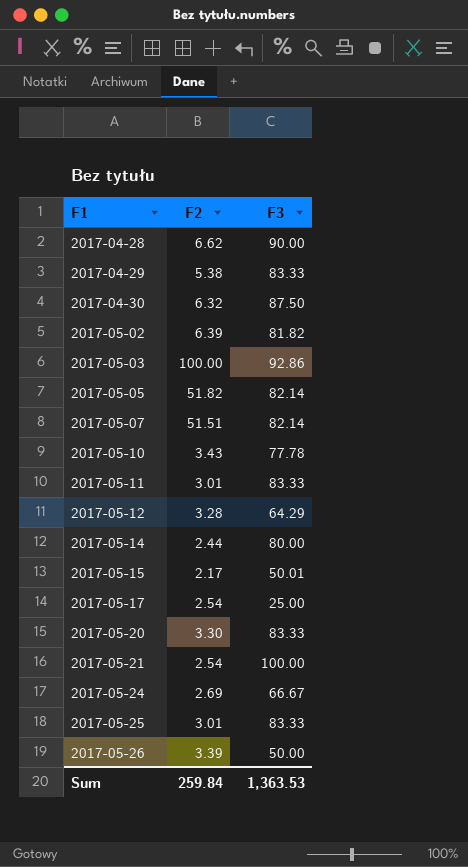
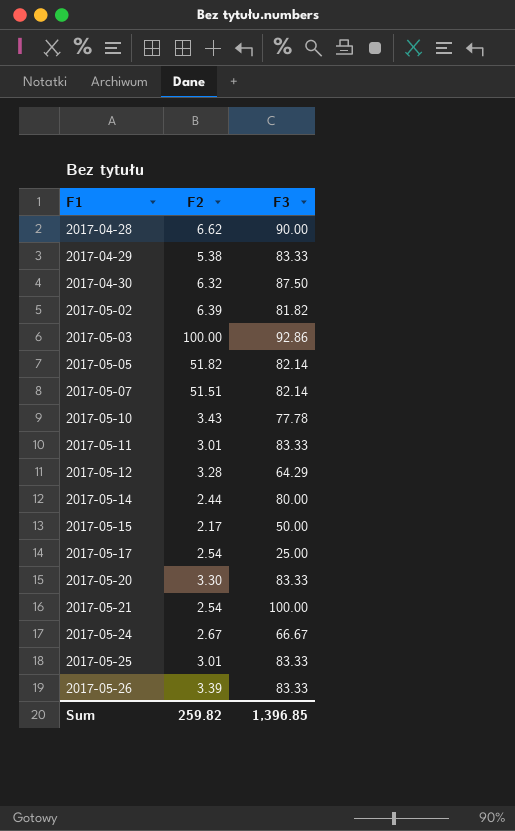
2017-05-15 | F3: 50.01 -> 50.00
2017-05-24 | F2: 2.69 -> 2.67
2017-05-26 | F3: 50.00 -> 83.33
Sum | F2: 259.84 -> 259.82
Sum | F3: 1,363.53 -> 1,396.85

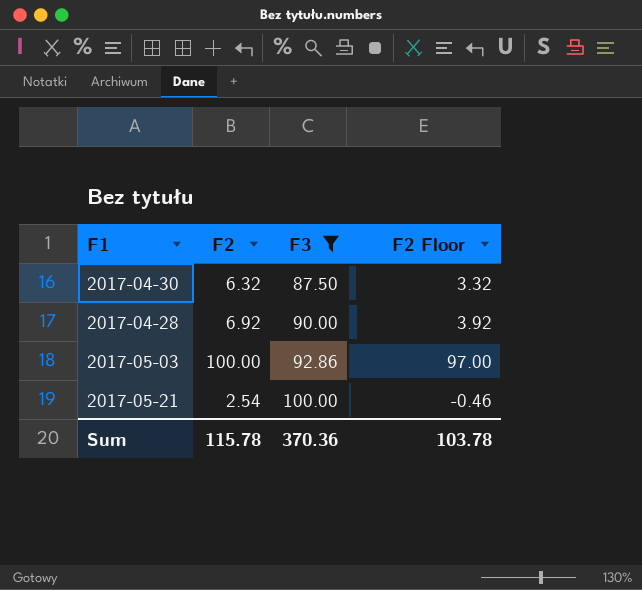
filter: none -> F3 >= 87.50
row order: F1 ascending -> F3 ascending
column F2 Floor | formula: none -> [F2] - 3
2017-04-28 | F2: 6.62 -> 6.92
Sum | F2: 259.82 -> 115.78
Sum | F3: 1,396.85 -> 370.36

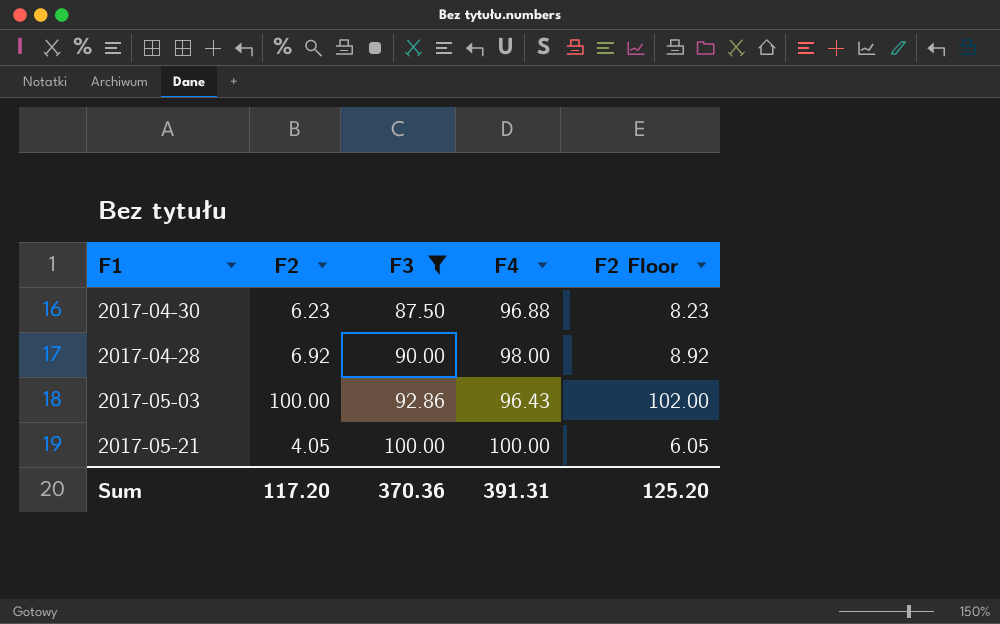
column F4 | position: none -> 4
column F2 Floor | formula: [F2] - 3 -> [F2] + 2
2017-04-30 | F2: 6.32 -> 6.23
2017-05-21 | F2: 2.54 -> 4.05
Sum | F2: 115.78 -> 117.20
Sum | F2 Floor: 103.78 -> 125.20

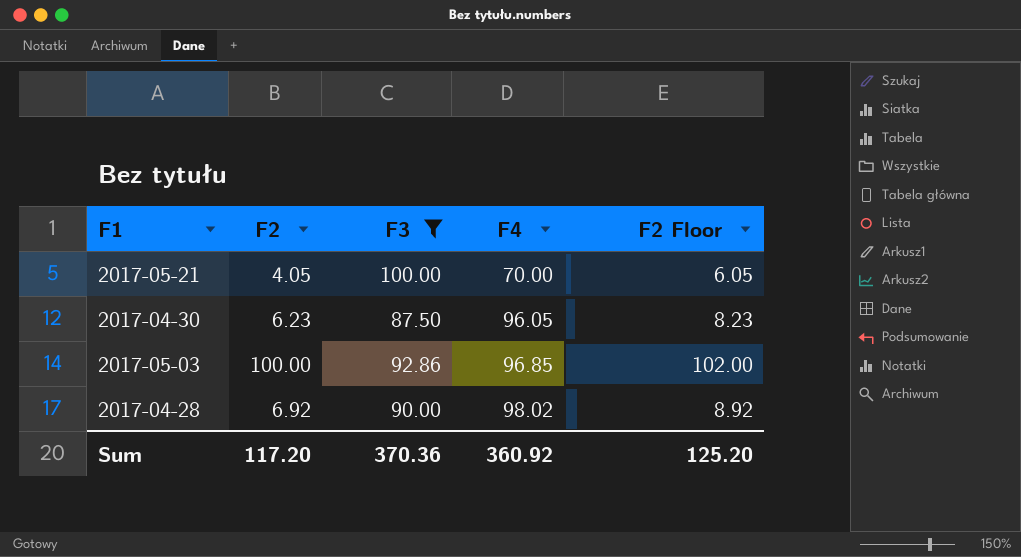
row order: F3 ascending -> F4 ascending
2017-05-21 | F4: 100.00 -> 70.00
2017-04-30 | F4: 96.88 -> 96.05
2017-05-03 | F4: 96.43 -> 96.85
2017-04-28 | F4: 98.00 -> 98.02
Sum | F4: 391.31 -> 360.92

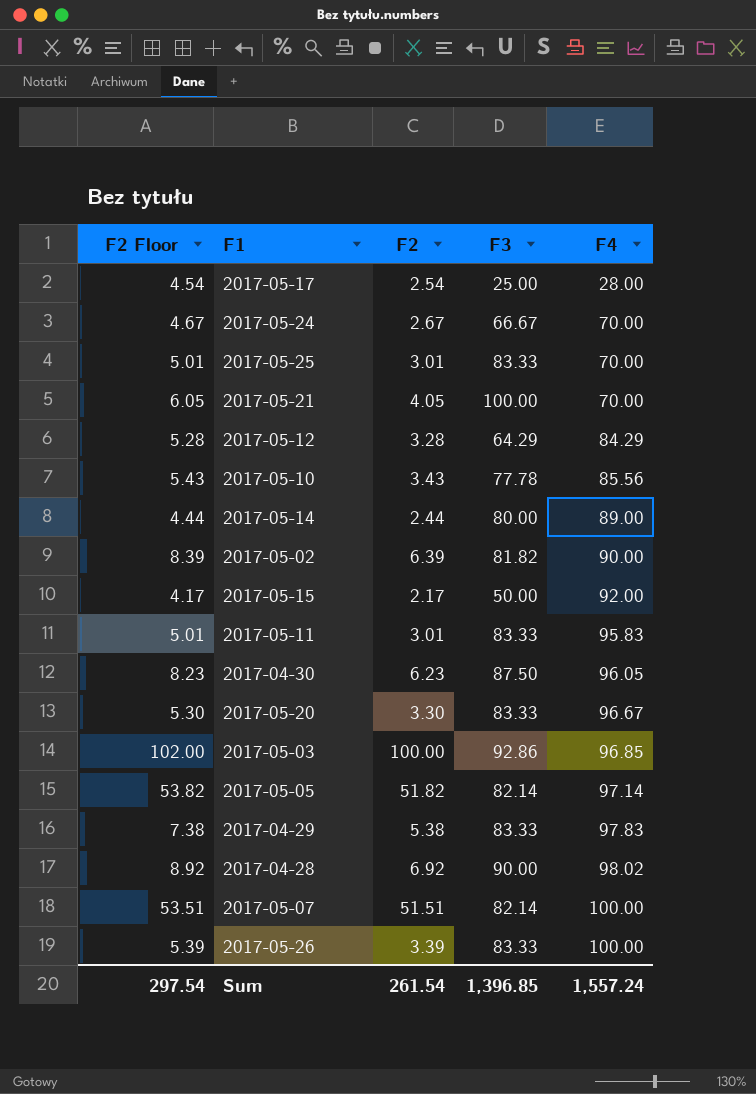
filter: F3 >= 87.50 -> none
column F2 Floor | position: 5 -> 1
Sum | F2 Floor: 125.20 -> 297.54
Sum | F2: 117.20 -> 261.54
Sum | F3: 370.36 -> 1,396.85
Sum | F4: 360.92 -> 1,557.24

